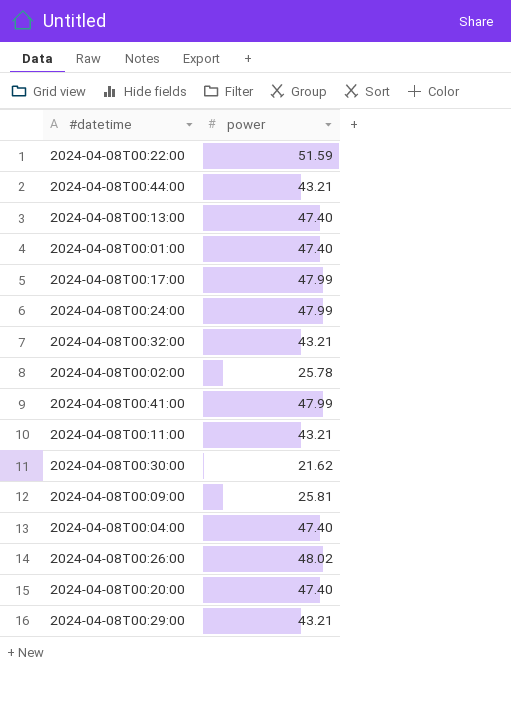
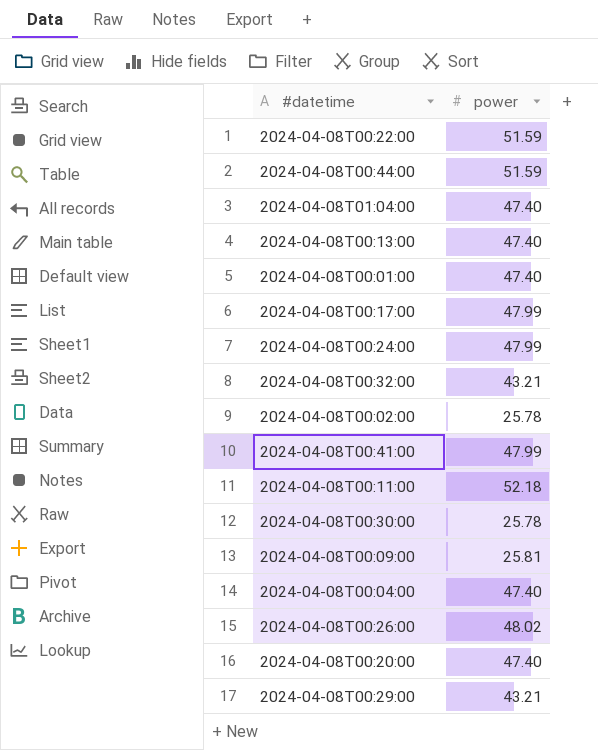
2024-04-08T00:44:00 | power: 43.21 -> 51.59
row 2024-04-08T01:04:00: none -> 47.40
2024-04-08T00:11:00 | power: 43.21 -> 52.18
2024-04-08T00:30:00 | power: 21.62 -> 25.78

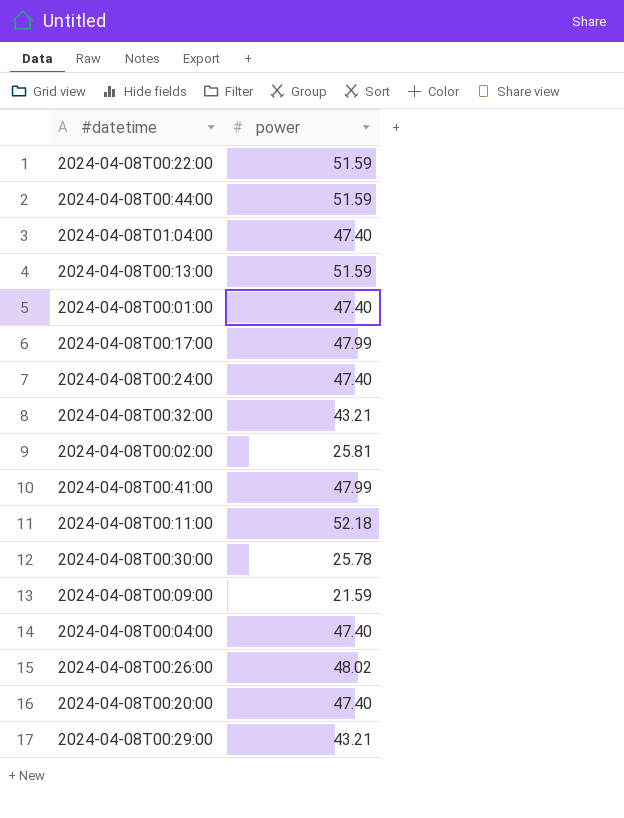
2024-04-08T00:13:00 | power: 47.40 -> 51.59
2024-04-08T00:24:00 | power: 47.99 -> 47.40
2024-04-08T00:02:00 | power: 25.78 -> 25.81
2024-04-08T00:09:00 | power: 25.81 -> 21.59

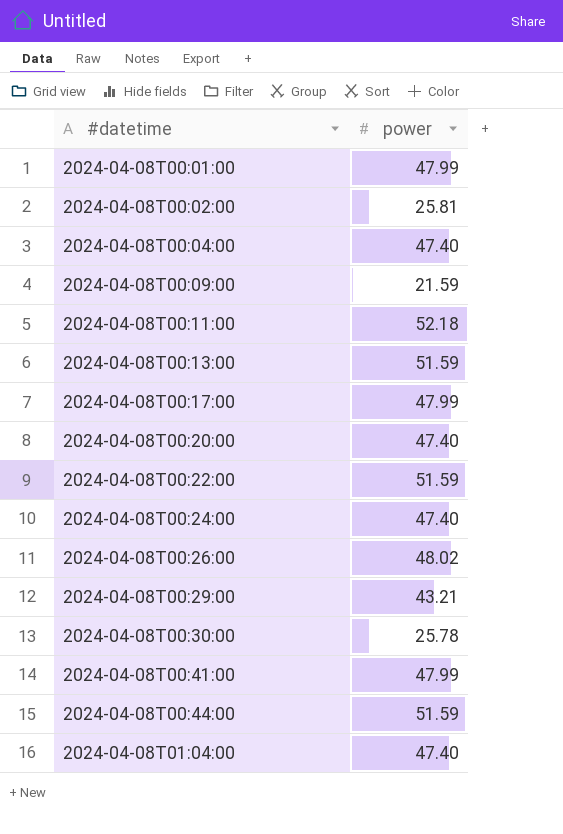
row order: none -> #datetime ascending
row 2024-04-08T00:32:00: 43.21 -> none
2024-04-08T00:01:00 | power: 47.40 -> 47.99

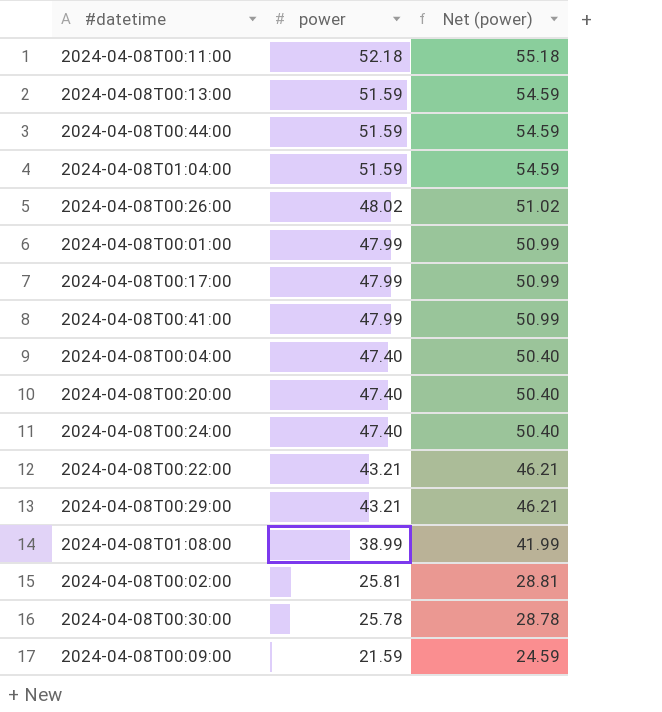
row order: #datetime ascending -> power descending
column Net (power) | formula: none -> [power] + 3
2024-04-08T01:04:00 | power: 47.40 -> 51.59
2024-04-08T00:22:00 | power: 51.59 -> 43.21
row 2024-04-08T01:08:00: none -> 38.99 | 41.99

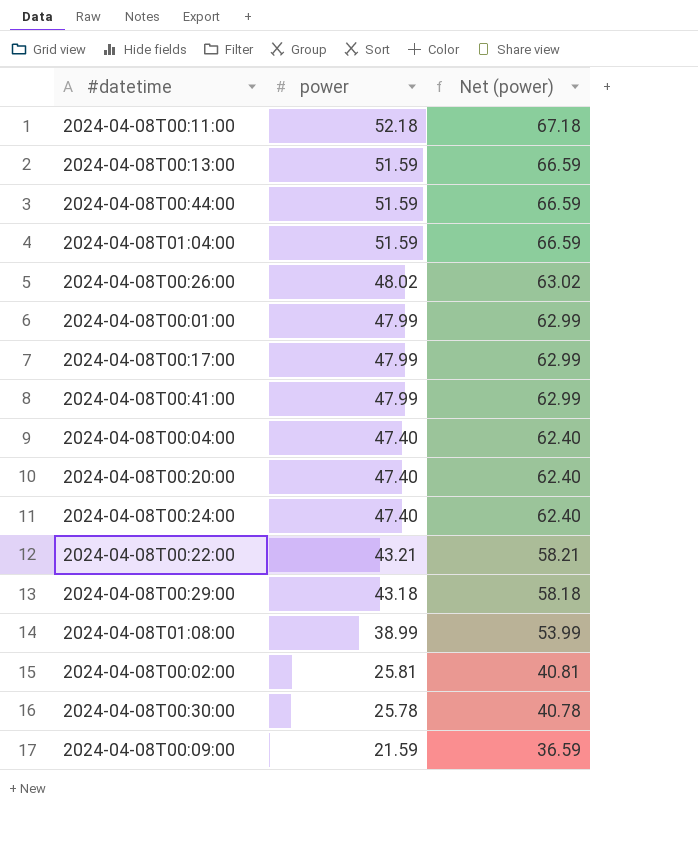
column Net (power) | formula: [power] + 3 -> [power] + 15
2024-04-08T00:29:00 | power: 43.21 -> 43.18

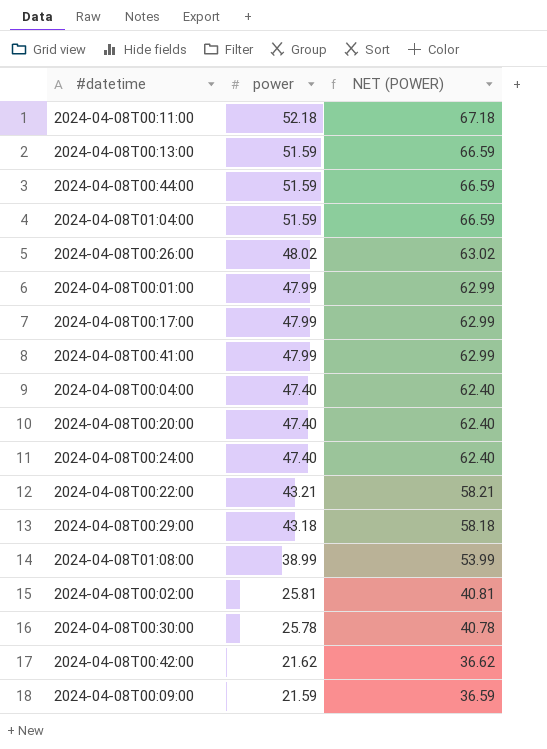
column name: Net (power) -> NET (POWER)
row 2024-04-08T00:42:00: none -> 21.62 | 36.62

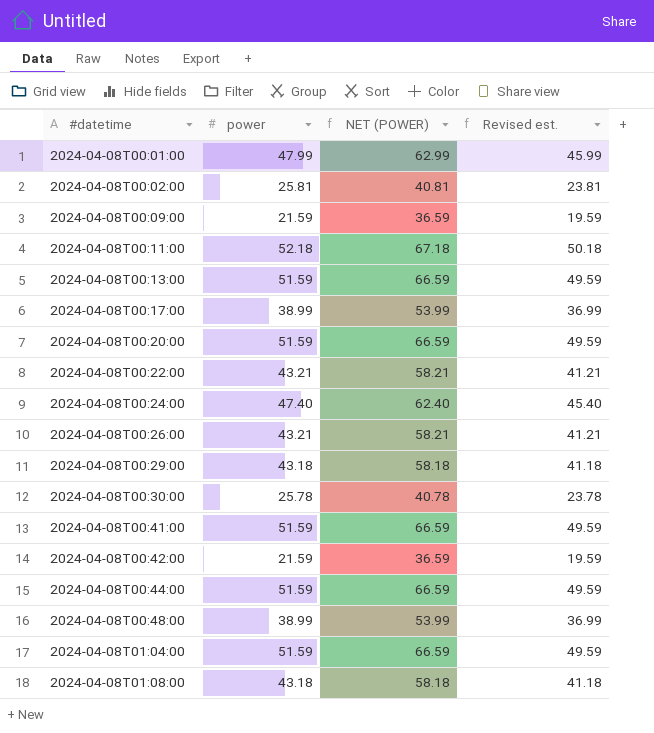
row order: power descending -> #datetime ascending
column Revised est. | formula: none -> [power] - 2
row 2024-04-08T00:04:00: 47.40 | 62.40 -> none
2024-04-08T00:17:00 | power: 47.99 -> 38.99
2024-04-08T00:17:00 | NET (POWER): 62.99 -> 53.99
2024-04-08T00:20:00 | power: 47.40 -> 51.59
2024-04-08T00:20:00 | NET (POWER): 62.40 -> 66.59
2024-04-08T00:26:00 | power: 48.02 -> 43.21
2024-04-08T00:26:00 | NET (POWER): 63.02 -> 58.21
2024-04-08T00:41:00 | power: 47.99 -> 51.59
2024-04-08T00:41:00 | NET (POWER): 62.99 -> 66.59
2024-04-08T00:42:00 | power: 21.62 -> 21.59
2024-04-08T00:42:00 | NET (POWER): 36.62 -> 36.59
row 2024-04-08T00:48:00: none -> 38.99 | 53.99 | 36.99
2024-04-08T01:08:00 | power: 38.99 -> 43.18
2024-04-08T01:08:00 | NET (POWER): 53.99 -> 58.18

